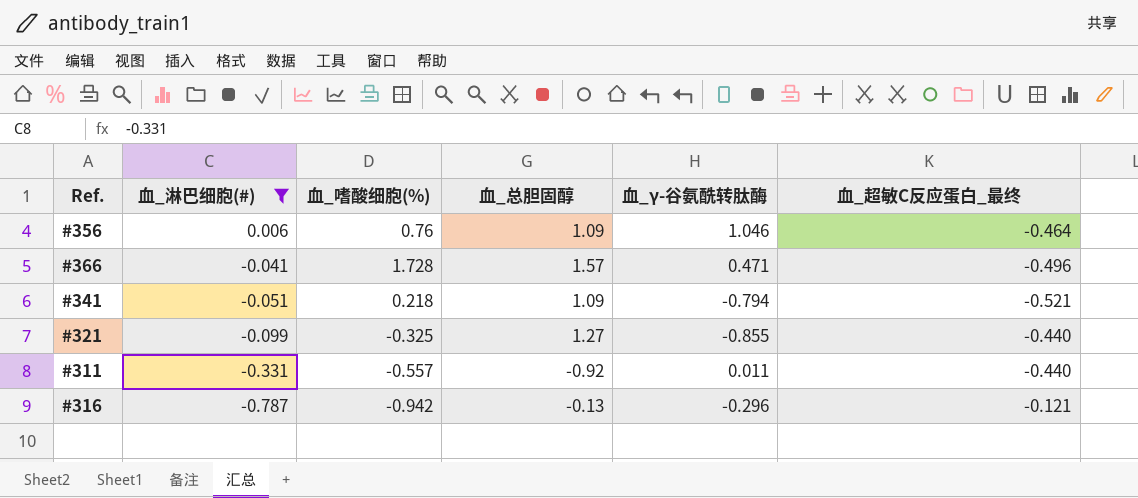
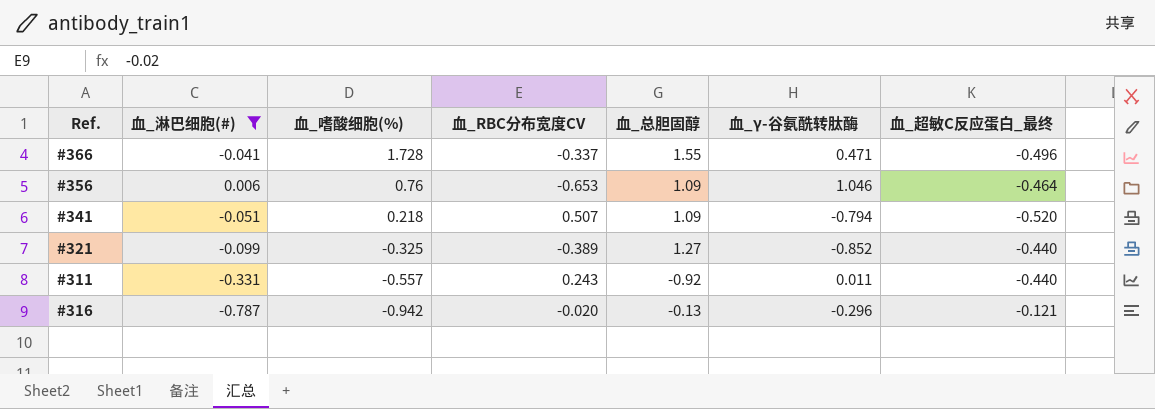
row order: 血_淋巴细胞(#) descending -> 血_嗜酸细胞(%) descending
column 血_RBC分布宽度CV | position: none -> 4
#366 | 血_总胆固醇: 1.57 -> 1.55
#341 | 血_超敏C反应蛋白_最终: -0.521 -> -0.520
#321 | 血_γ-谷氨酰转肽酶: -0.855 -> -0.852

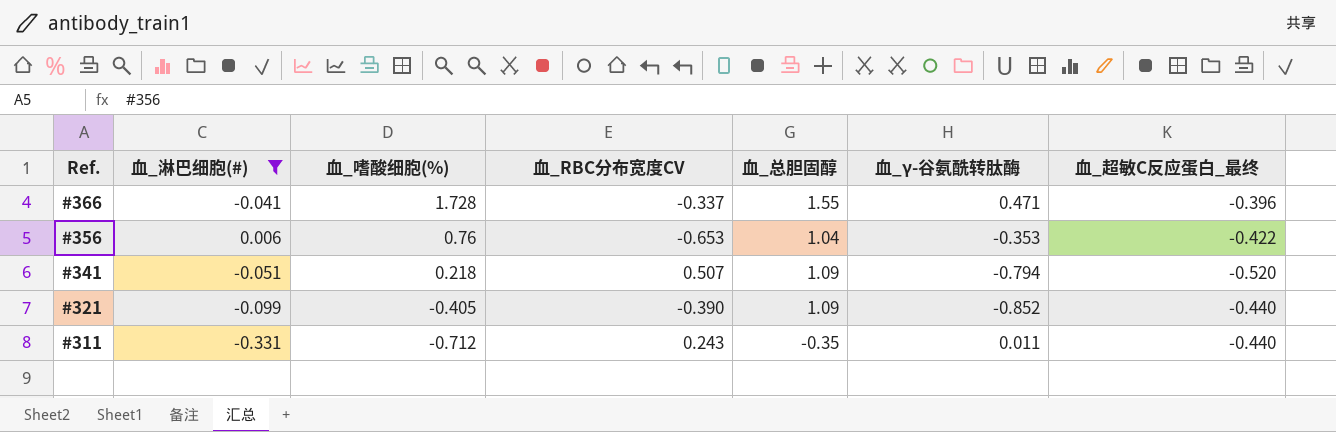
row #316: -0.787 | -0.942 | -0.020 | -0.13 | -0.296 | -0.121 -> none
#366 | 血_超敏C反应蛋白_最终: -0.496 -> -0.396
#356 | 血_总胆固醇: 1.09 -> 1.04
#356 | 血_γ-谷氨酰转肽酶: 1.046 -> -0.353
#356 | 血_超敏C反应蛋白_最终: -0.464 -> -0.422
#321 | 血_嗜酸细胞(%): -0.325 -> -0.405
#321 | 血_RBC分布宽度CV: -0.389 -> -0.390
#321 | 血_总胆固醇: 1.27 -> 1.09
#311 | 血_嗜酸细胞(%): -0.557 -> -0.712
#311 | 血_总胆固醇: -0.92 -> -0.35

